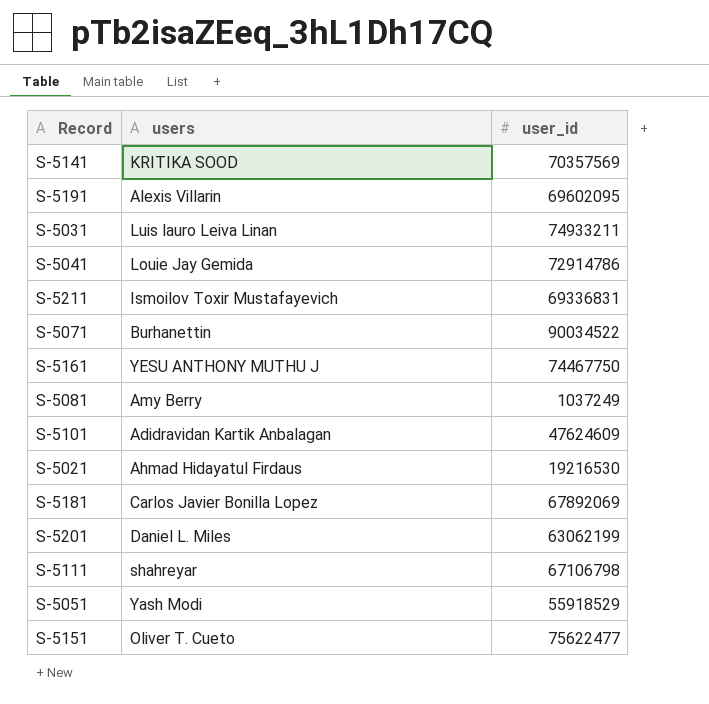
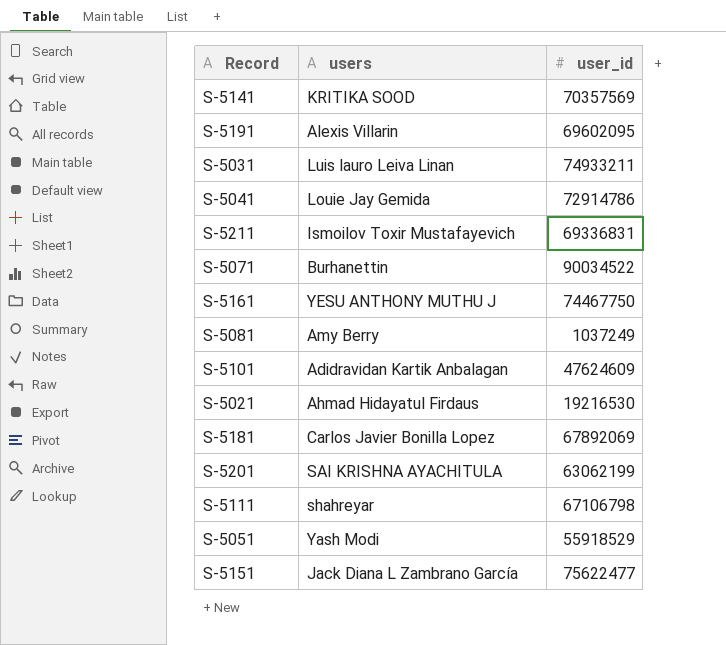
S-5201 | users: Daniel L. Miles -> SAI KRISHNA AYACHITULA
S-5151 | users: Oliver T. Cueto -> Jack Diana L Zambrano García

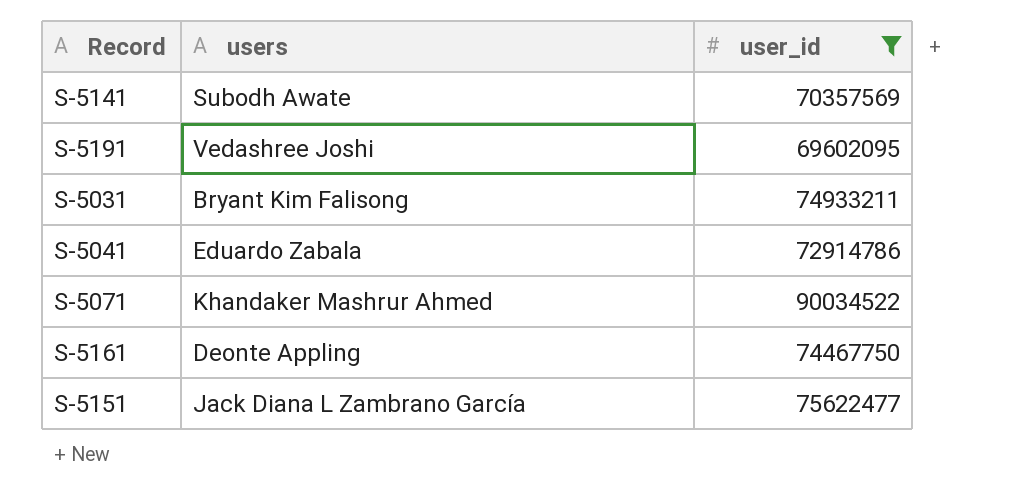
filter: none -> user_id >= 69602095
S-5141 | users: KRITIKA SOOD -> Subodh Awate
S-5191 | users: Alexis Villarin -> Vedashree Joshi
S-5031 | users: Luis lauro Leiva Linan -> Bryant Kim Falisong
S-5041 | users: Louie Jay Gemida -> Eduardo Zabala
S-5071 | users: Burhanettin -> Khandaker Mashrur Ahmed
S-5161 | users: YESU ANTHONY MUTHU J -> Deonte Appling

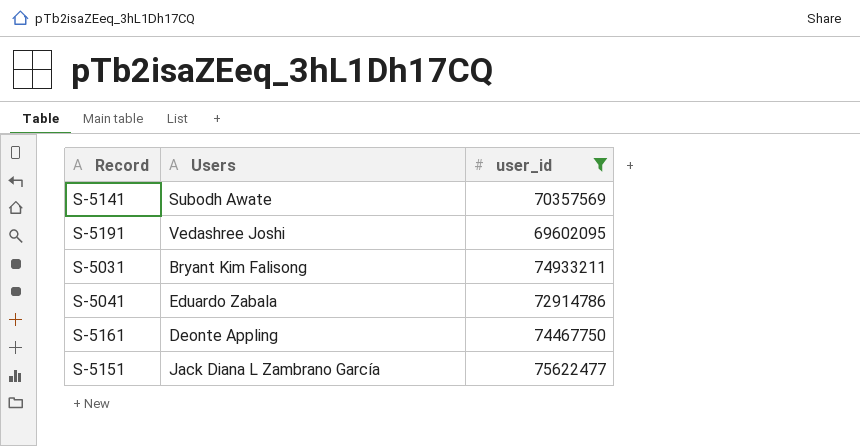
column name: users -> Users
row S-5071: Khandaker Mashrur Ahmed | 90034522 -> none

